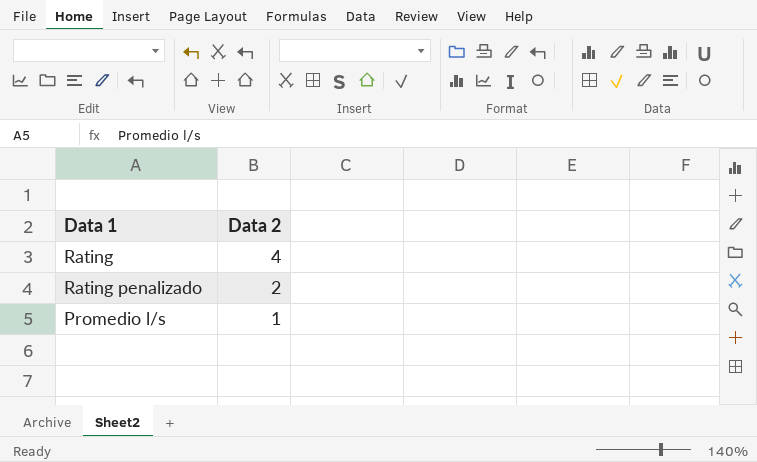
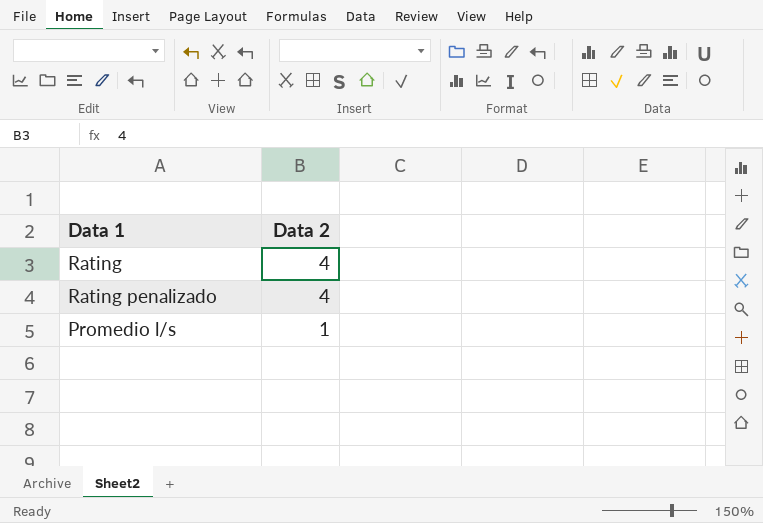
Rating penalizado | Data 2: 2 -> 4

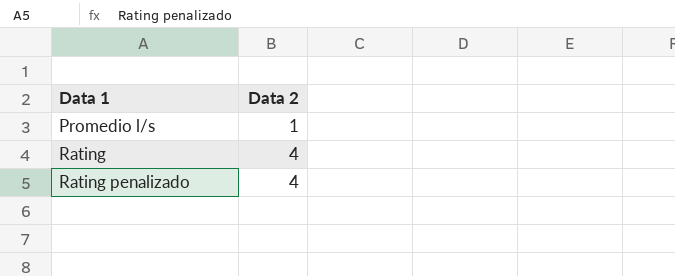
row order: Data 2 descending -> Data 1 ascending

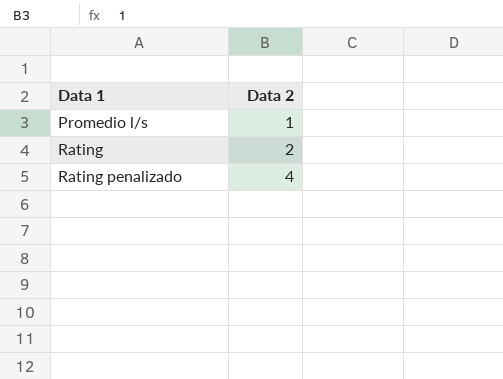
Rating | Data 2: 4 -> 2

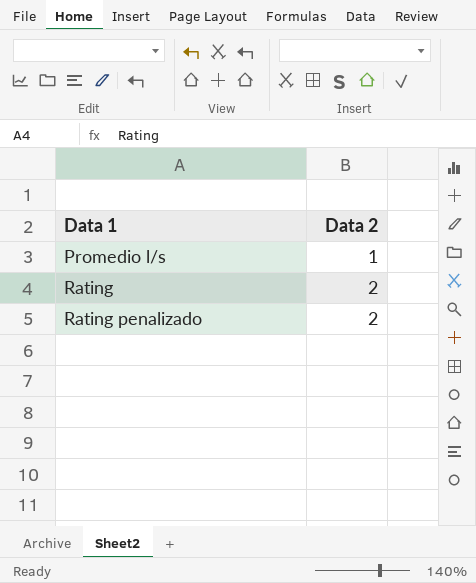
Rating penalizado | Data 2: 4 -> 2

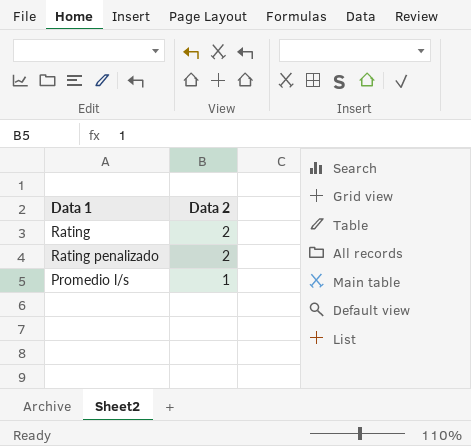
row order: Data 1 ascending -> Data 2 descending

